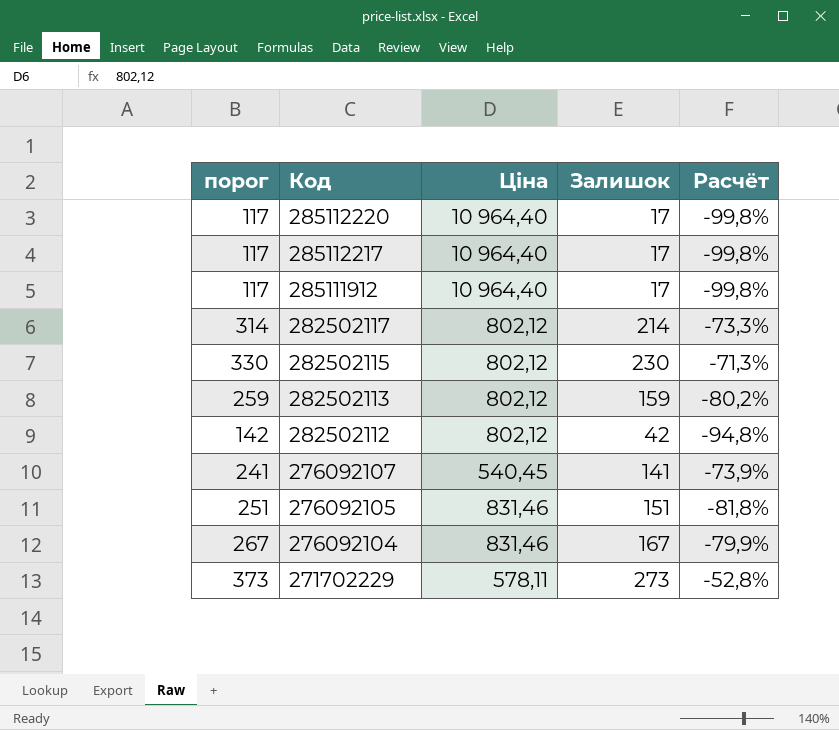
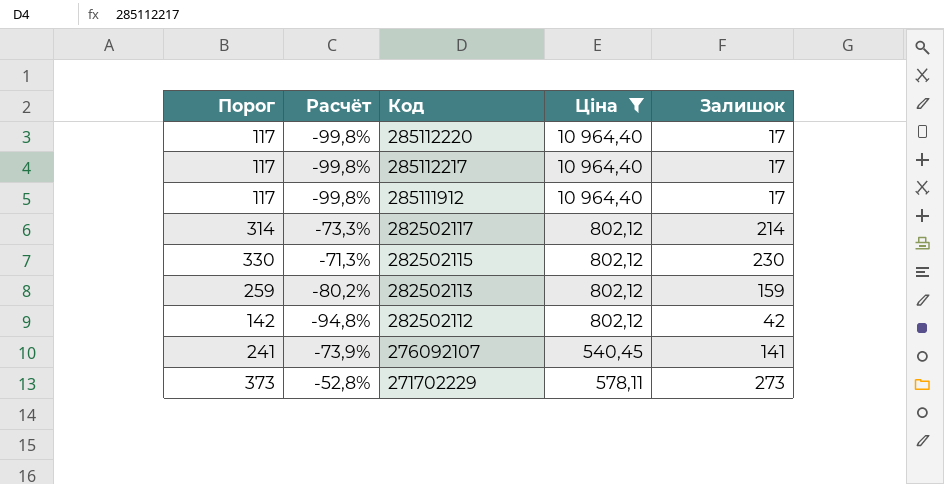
filter: none -> Ціна != 831,46
column name: порог -> Порог
column Расчёт | position: 5 -> 2

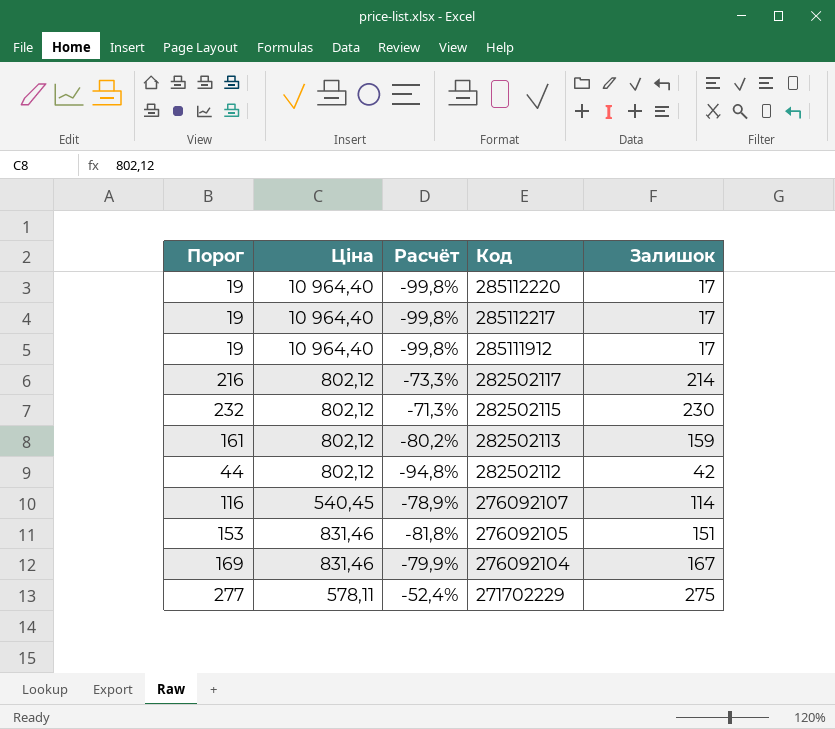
filter: Ціна != 831,46 -> none
column Порог | formula: [Залишок] + 100 -> [Залишок] + 2
column Ціна | position: 4 -> 2
276092107 | Расчёт: -73,9% -> -78,9%
276092107 | Залишок: 141 -> 114
271702229 | Расчёт: -52,8% -> -52,4%
271702229 | Залишок: 273 -> 275

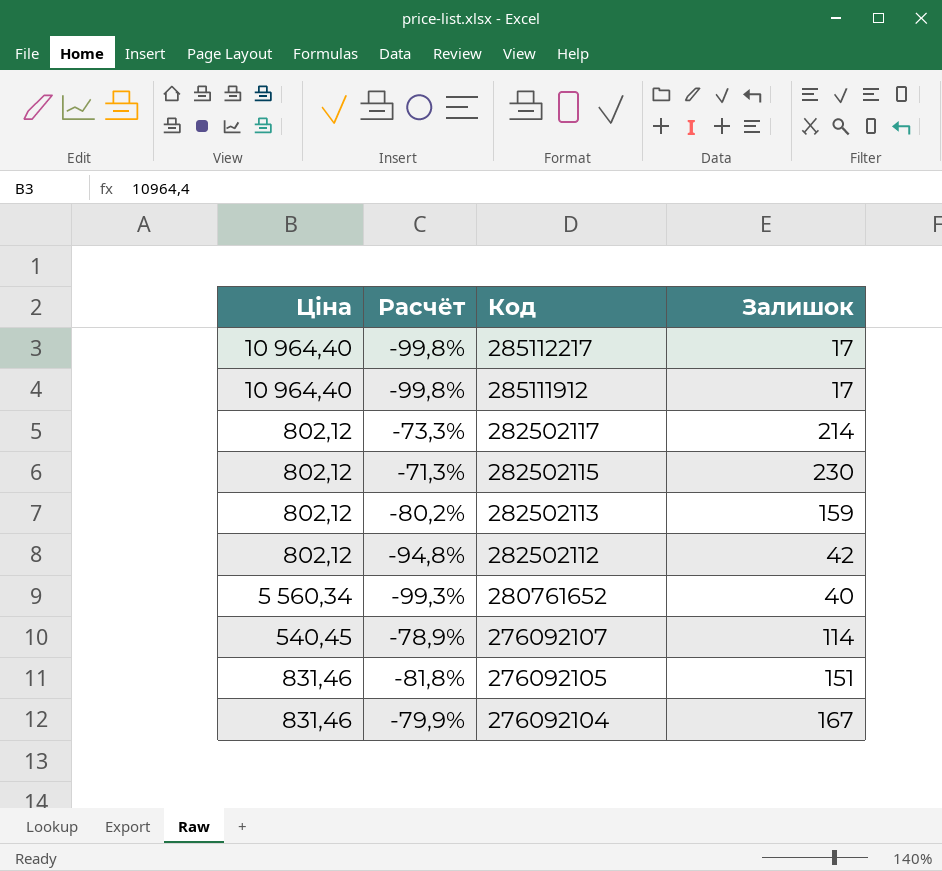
column Порог | formula: [Залишок] + 2 -> none
row 285112220: 19 | 10 964,40 | -99,8% | 17 -> none
row 271702229: 277 | 578,11 | -52,4% | 275 -> none
row 280761652: none -> 5 560,34 | -99,3% | 40

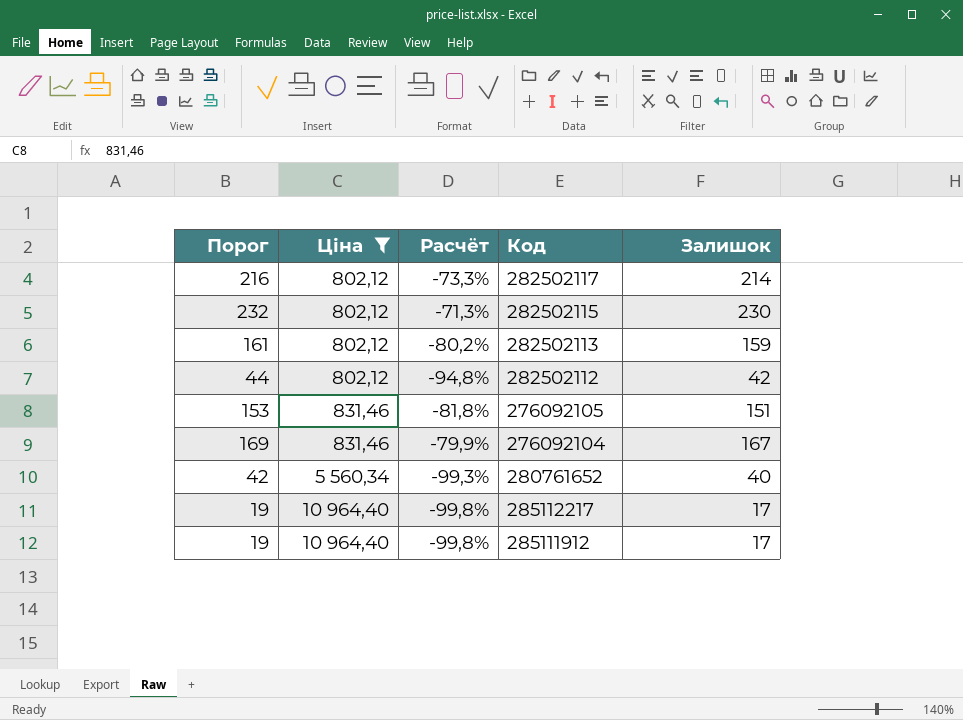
filter: none -> Ціна != 540,45
row order: Код descending -> Ціна ascending
column Порог | formula: none -> [Залишок] + 2

